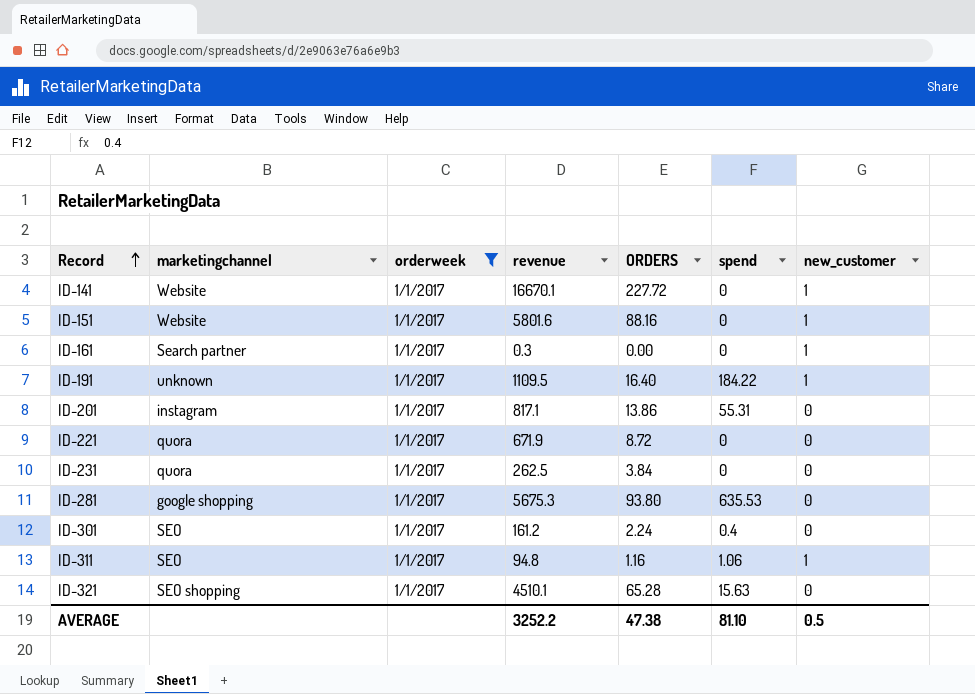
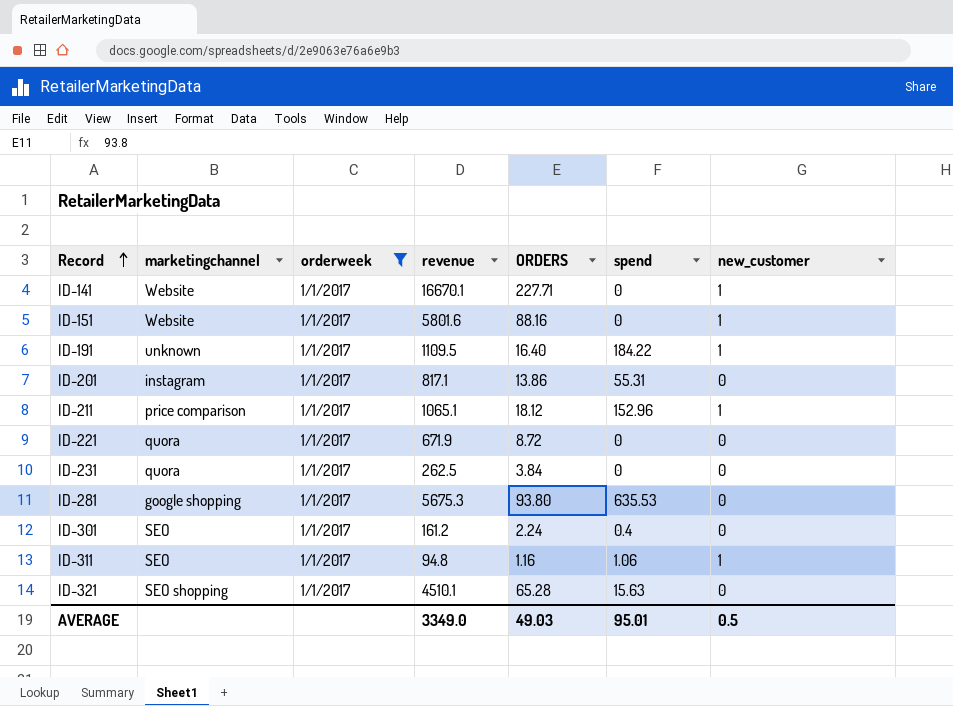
row ID-161: Search partner | 1/1/2017 | 0.3 | 0.00 | 0 | 1 -> none
ID-141 | ORDERS: 227.72 -> 227.71
row ID-211: none -> price comparison | 1/1/2017 | 1065.1 | 18.12 | 152.96 | 1
AVERAGE | revenue: 3252.2 -> 3349.0
AVERAGE | ORDERS: 47.38 -> 49.03
AVERAGE | spend: 81.10 -> 95.01

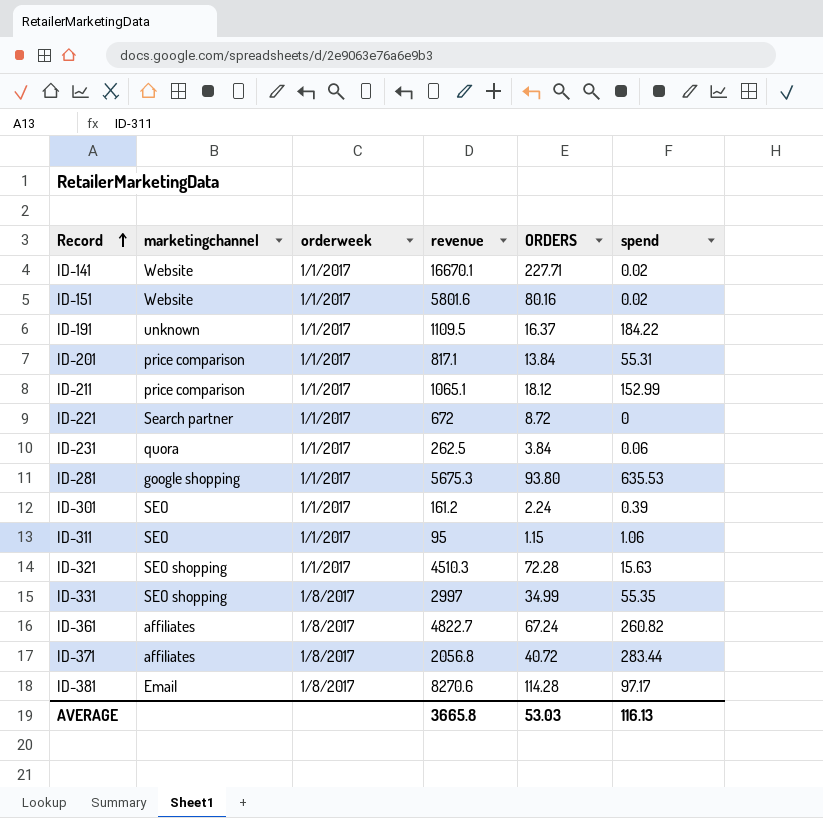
filter: orderweek = 1/1/2017 -> none
column new_customer | position: 7 -> none
ID-141 | spend: 0 -> 0.02
ID-151 | ORDERS: 88.16 -> 80.16
ID-151 | spend: 0 -> 0.02
ID-191 | ORDERS: 16.40 -> 16.37
ID-201 | marketingchannel: instagram -> price comparison
ID-201 | ORDERS: 13.86 -> 13.84
ID-211 | spend: 152.96 -> 152.99
ID-221 | marketingchannel: quora -> Search partner
ID-221 | revenue: 671.9 -> 672
ID-231 | spend: 0 -> 0.06
ID-301 | spend: 0.4 -> 0.39
ID-311 | revenue: 94.8 -> 95
ID-311 | ORDERS: 1.16 -> 1.15
ID-321 | revenue: 4510.1 -> 4510.3
ID-321 | ORDERS: 65.28 -> 72.28
AVERAGE | revenue: 3349.0 -> 3665.8
AVERAGE | ORDERS: 49.03 -> 53.03
AVERAGE | spend: 95.01 -> 116.13

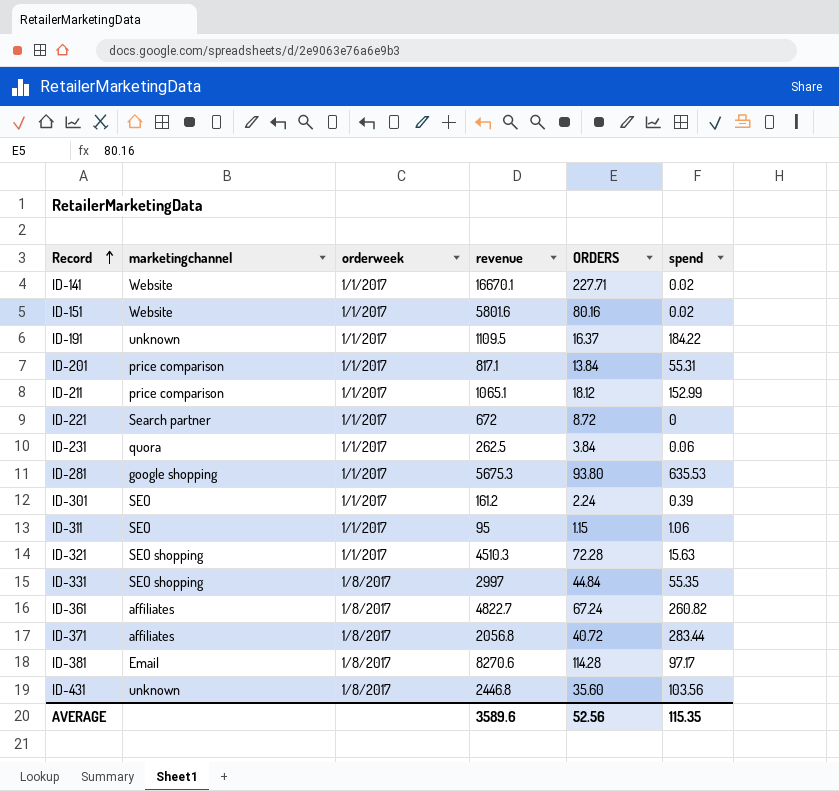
ID-331 | ORDERS: 34.99 -> 44.84
row ID-431: none -> unknown | 1/8/2017 | 2446.8 | 35.60 | 103.56
AVERAGE | revenue: 3665.8 -> 3589.6
AVERAGE | ORDERS: 53.03 -> 52.56
AVERAGE | spend: 116.13 -> 115.35

